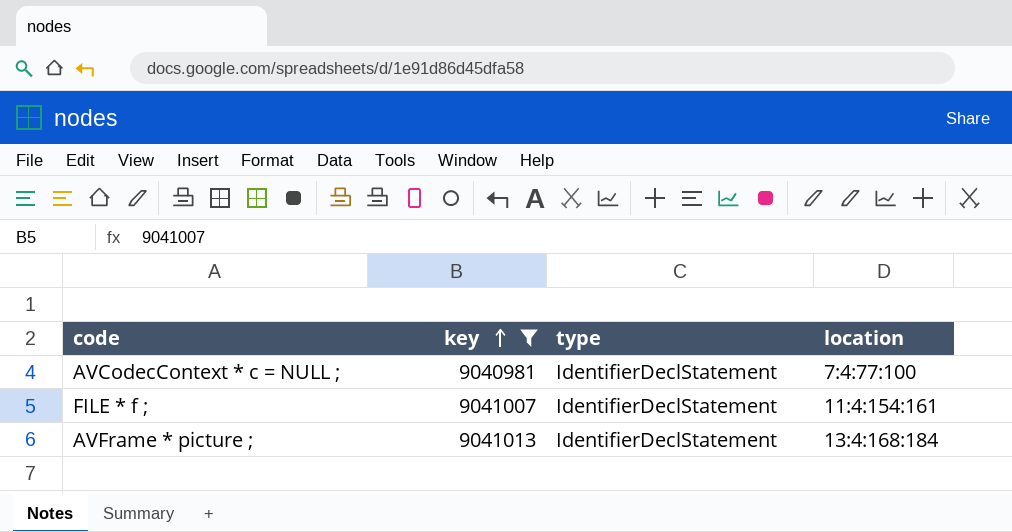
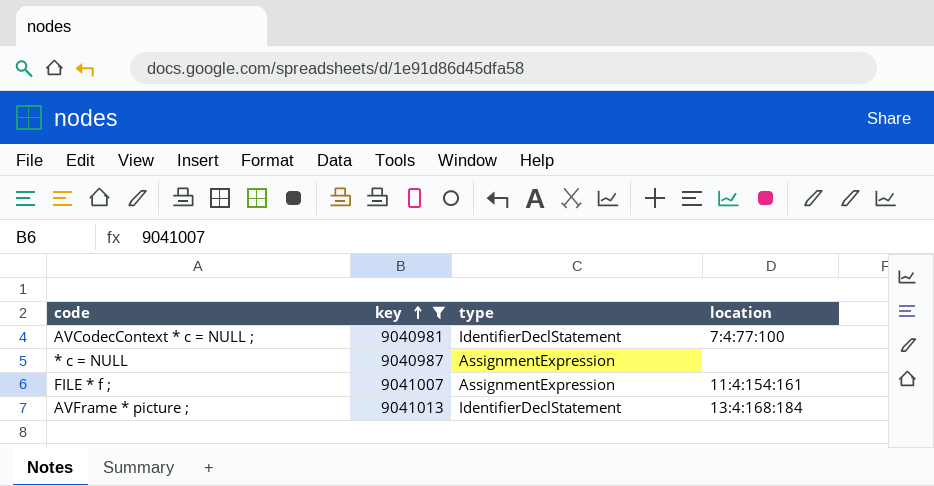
row * c = NULL: none -> 9040987 | AssignmentExpression | none
FILE * f ; | type: IdentifierDeclStatement -> AssignmentExpression

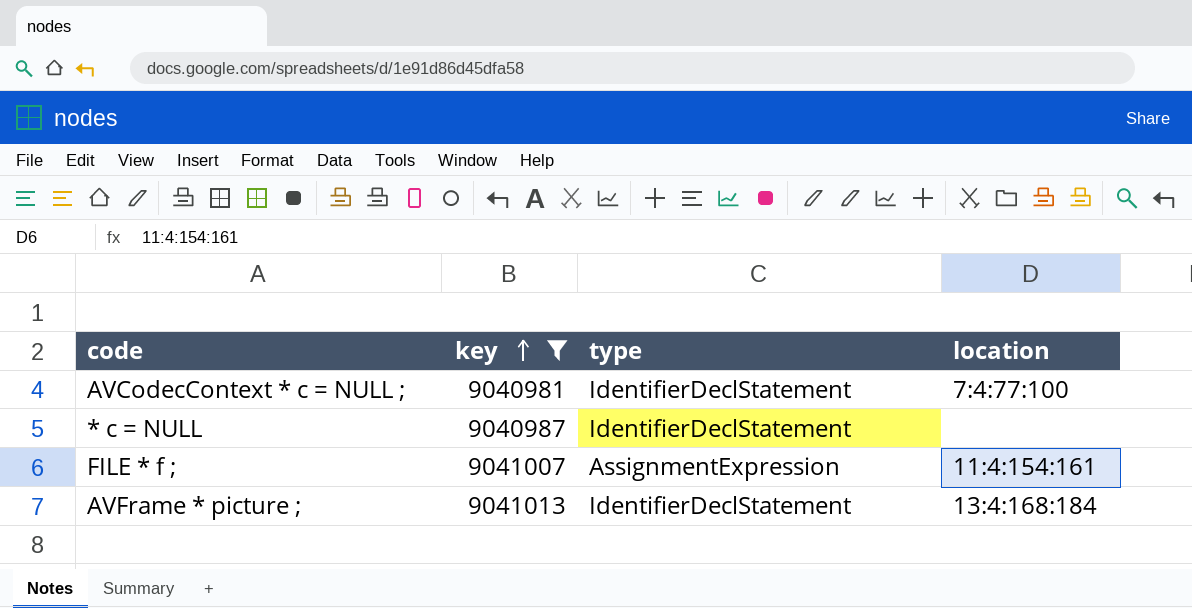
* c = NULL | type: AssignmentExpression -> IdentifierDeclStatement

